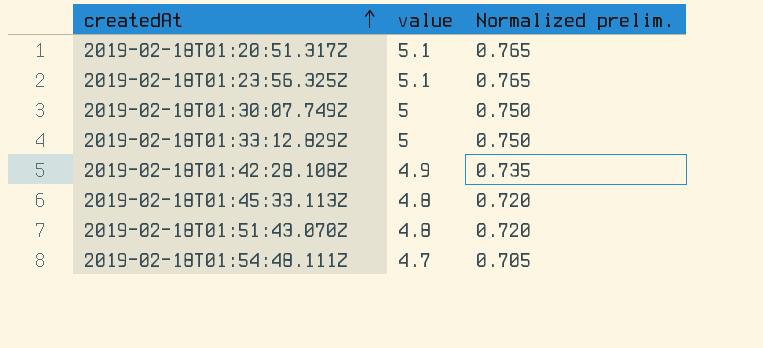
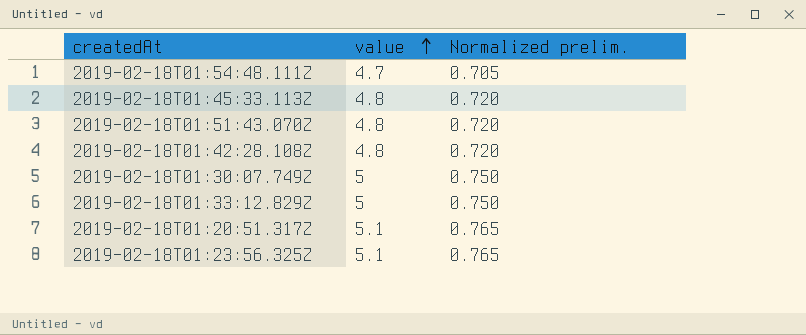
row order: createdAt ascending -> value ascending
2019-02-18T01:42:28.108Z | value: 4.9 -> 4.8
2019-02-18T01:42:28.108Z | Normalized prelim.: 0.735 -> 0.720

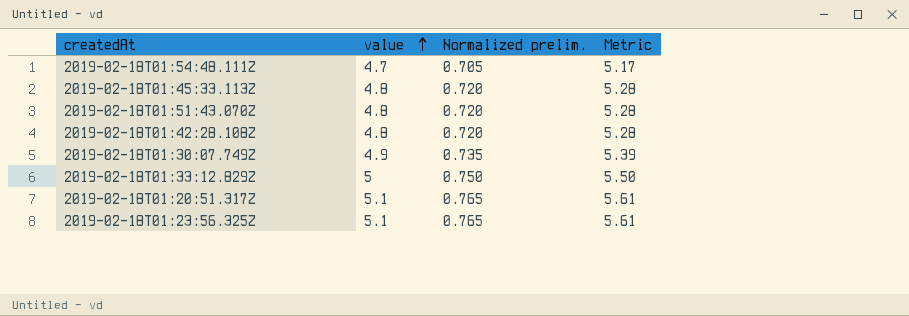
column Metric | formula: none -> [value] * 1.1
2019-02-18T01:30:07.749Z | value: 5 -> 4.9
2019-02-18T01:30:07.749Z | Normalized prelim.: 0.750 -> 0.735

